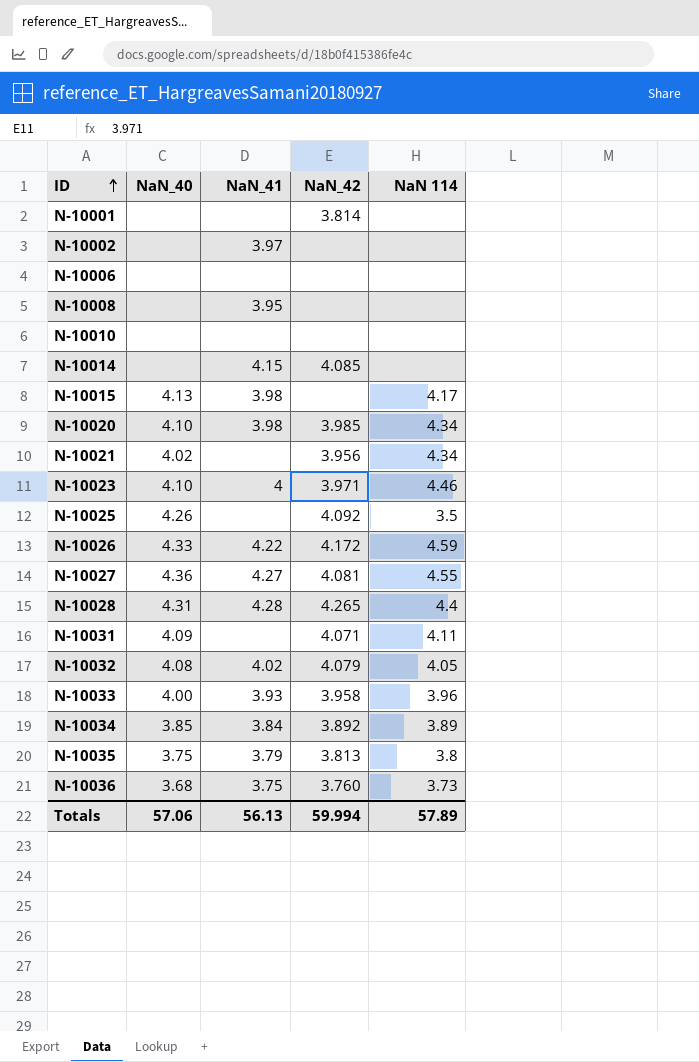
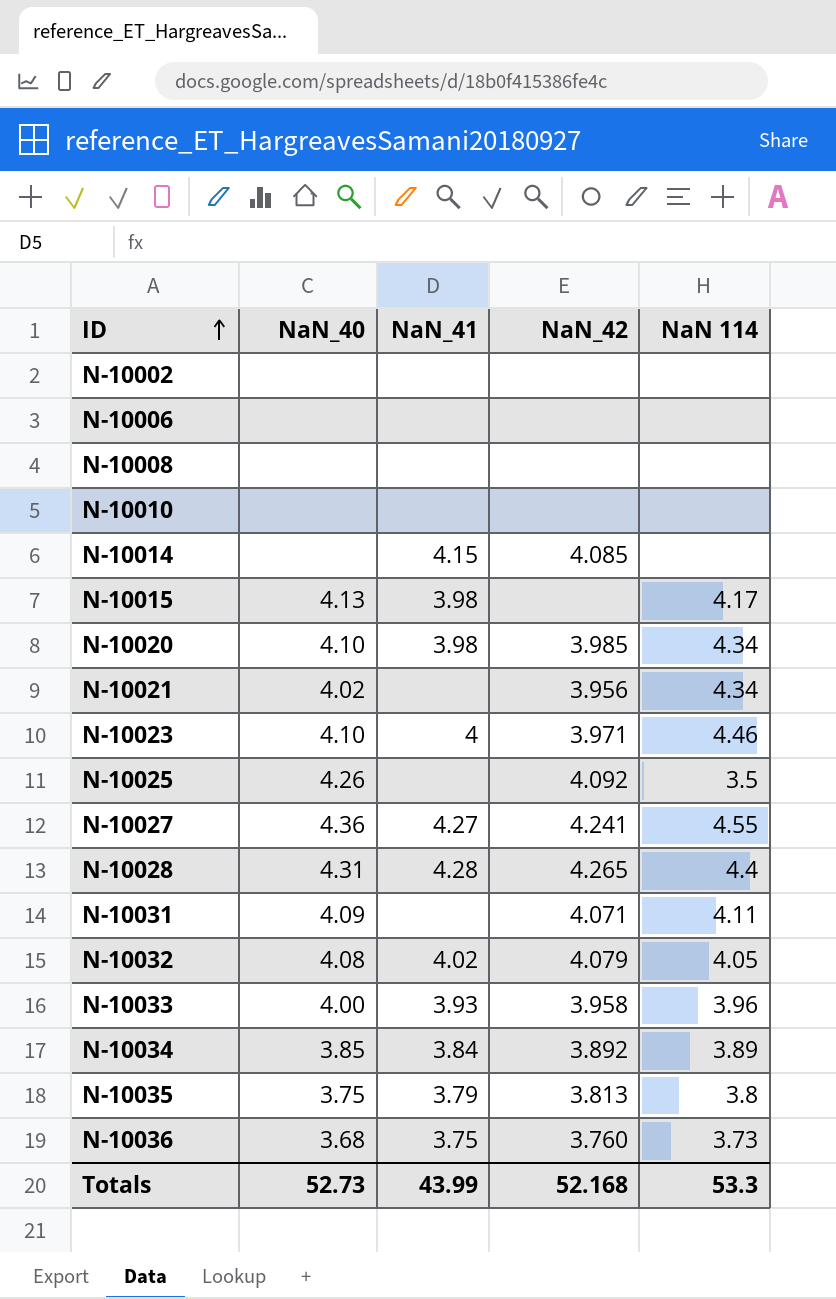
row N-10001: none | none | 3.814 | none -> none
row N-10026: 4.33 | 4.22 | 4.172 | 4.59 -> none
N-10002 | NaN_41: 3.97 -> none
N-10008 | NaN_41: 3.95 -> none
N-10027 | NaN_42: 4.081 -> 4.241
Totals | NaN_40: 57.06 -> 52.73
Totals | NaN_41: 56.13 -> 43.99
Totals | NaN_42: 59.994 -> 52.168
Totals | NaN 114: 57.89 -> 53.3

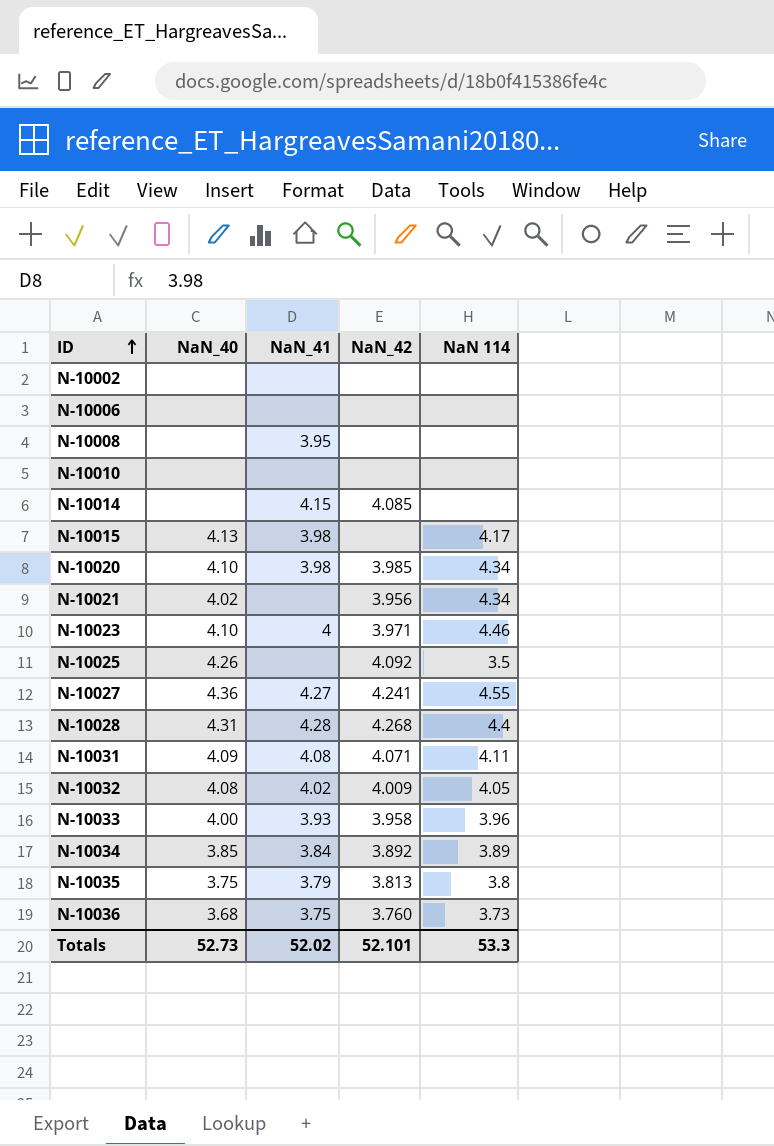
N-10008 | NaN_41: none -> 3.95
N-10028 | NaN_42: 4.265 -> 4.268
N-10031 | NaN_41: none -> 4.08
N-10032 | NaN_42: 4.079 -> 4.009
Totals | NaN_41: 43.99 -> 52.02
Totals | NaN_42: 52.168 -> 52.101

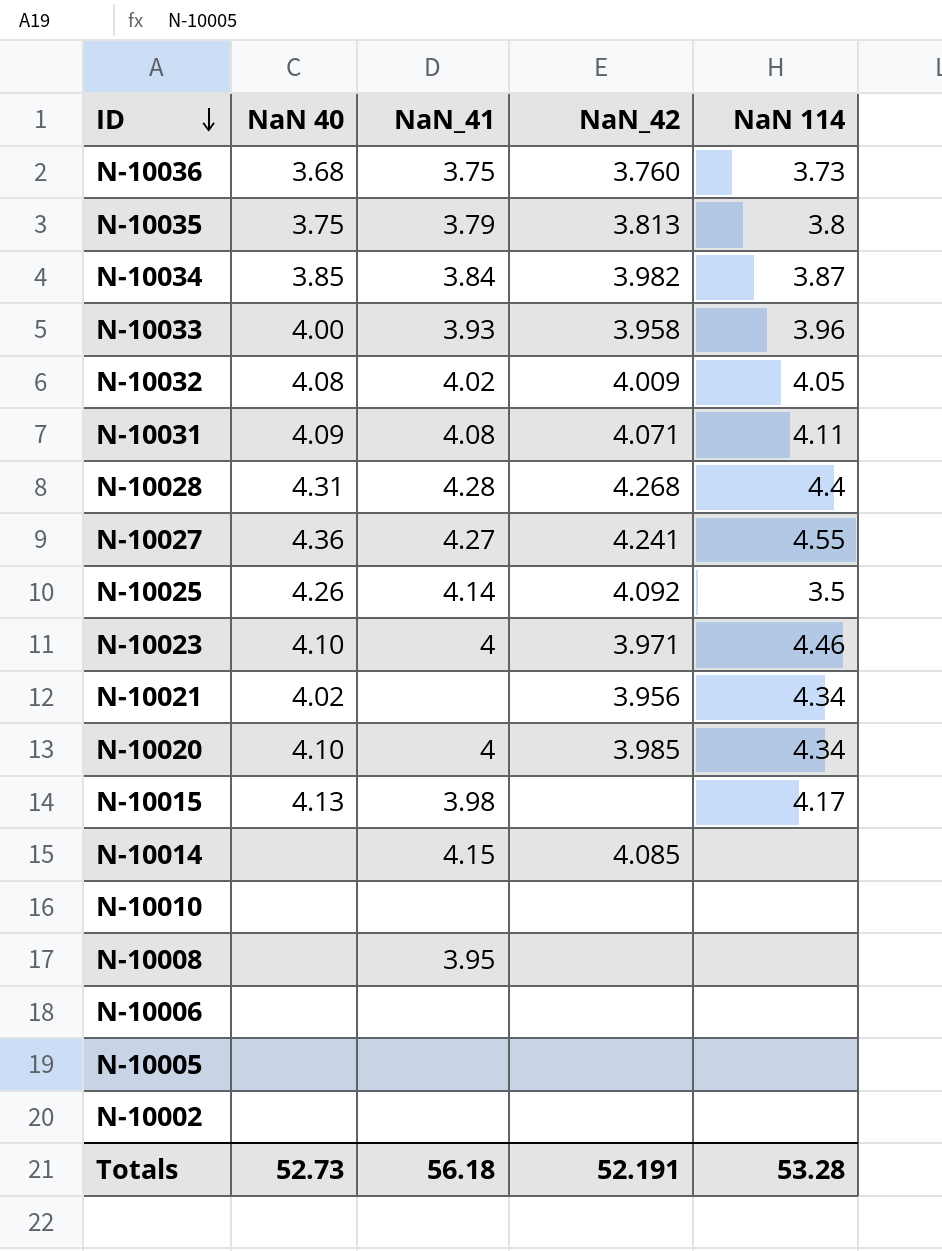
row order: ID ascending -> ID descending
column name: NaN_40 -> NaN 40
N-10034 | NaN_42: 3.892 -> 3.982
N-10034 | NaN 114: 3.89 -> 3.87
N-10025 | NaN_41: none -> 4.14
N-10020 | NaN_41: 3.98 -> 4
row N-10005: none -> none | none | none | none
Totals | NaN_41: 52.02 -> 56.18
Totals | NaN_42: 52.101 -> 52.191
Totals | NaN 114: 53.3 -> 53.28

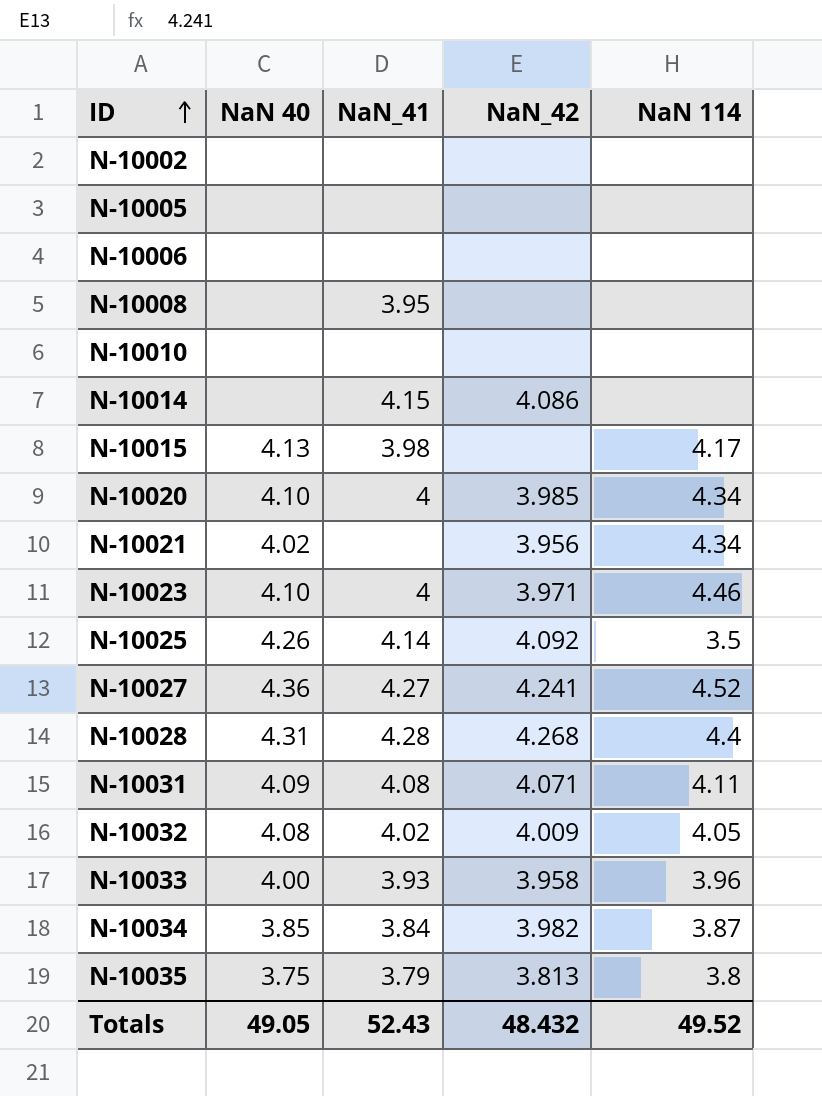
row order: ID descending -> ID ascending
row N-10036: 3.68 | 3.75 | 3.760 | 3.73 -> none
N-10014 | NaN_42: 4.085 -> 4.086
N-10027 | NaN 114: 4.55 -> 4.52
Totals | NaN 40: 52.73 -> 49.05
Totals | NaN_41: 56.18 -> 52.43
Totals | NaN_42: 52.191 -> 48.432
Totals | NaN 114: 53.28 -> 49.52

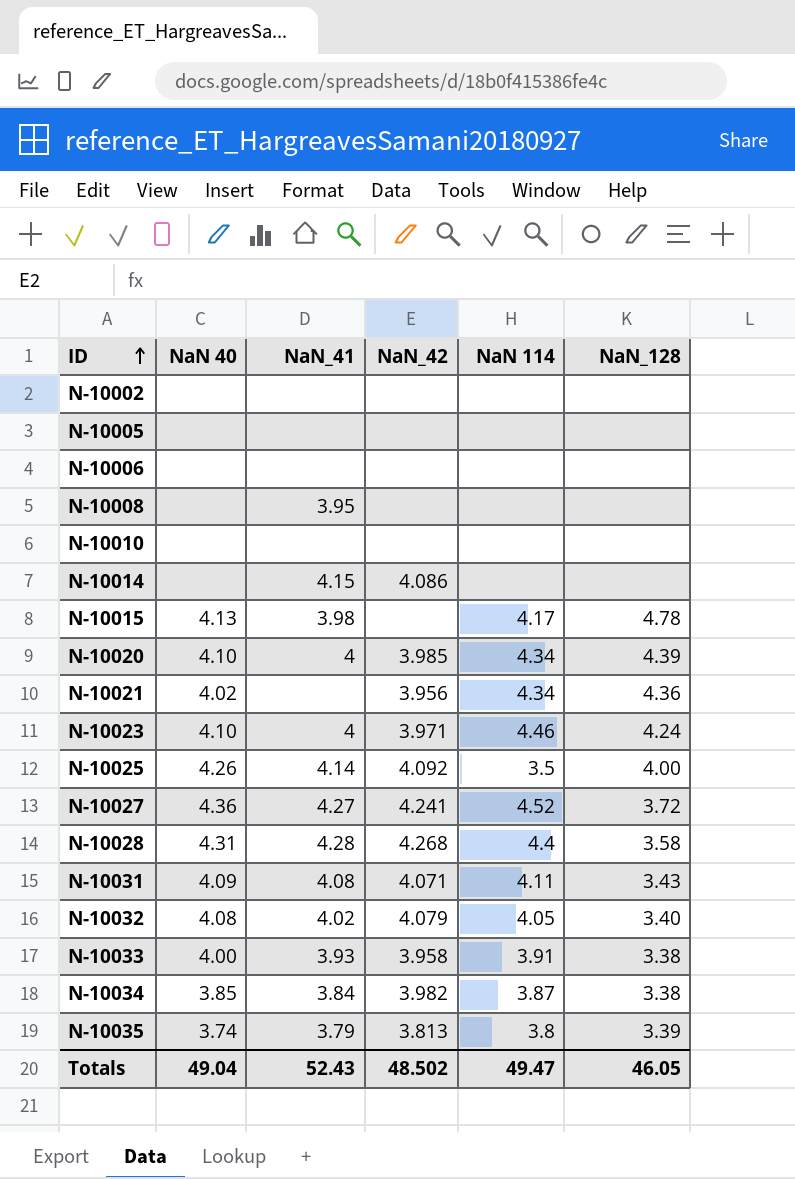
column NaN_128 | position: none -> 6
N-10032 | NaN_42: 4.009 -> 4.079
N-10033 | NaN 114: 3.96 -> 3.91
N-10035 | NaN 40: 3.75 -> 3.74
Totals | NaN 40: 49.05 -> 49.04
Totals | NaN_42: 48.432 -> 48.502
Totals | NaN 114: 49.52 -> 49.47

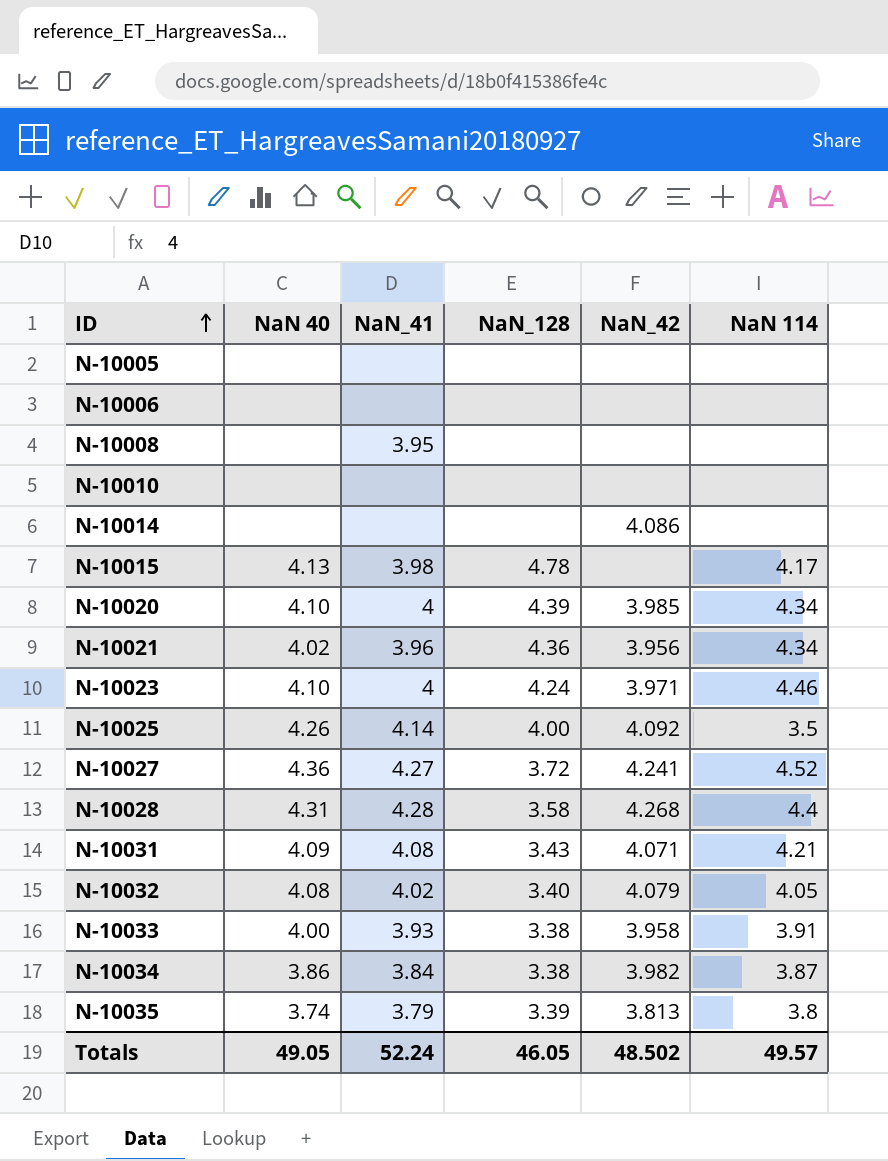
column NaN_128 | position: 6 -> 4
row N-10002: none | none | none | none | none -> none
N-10014 | NaN_41: 4.15 -> none
N-10021 | NaN_41: none -> 3.96
N-10031 | NaN 114: 4.11 -> 4.21
N-10034 | NaN 40: 3.85 -> 3.86
Totals | NaN 40: 49.04 -> 49.05
Totals | NaN_41: 52.43 -> 52.24
Totals | NaN 114: 49.47 -> 49.57

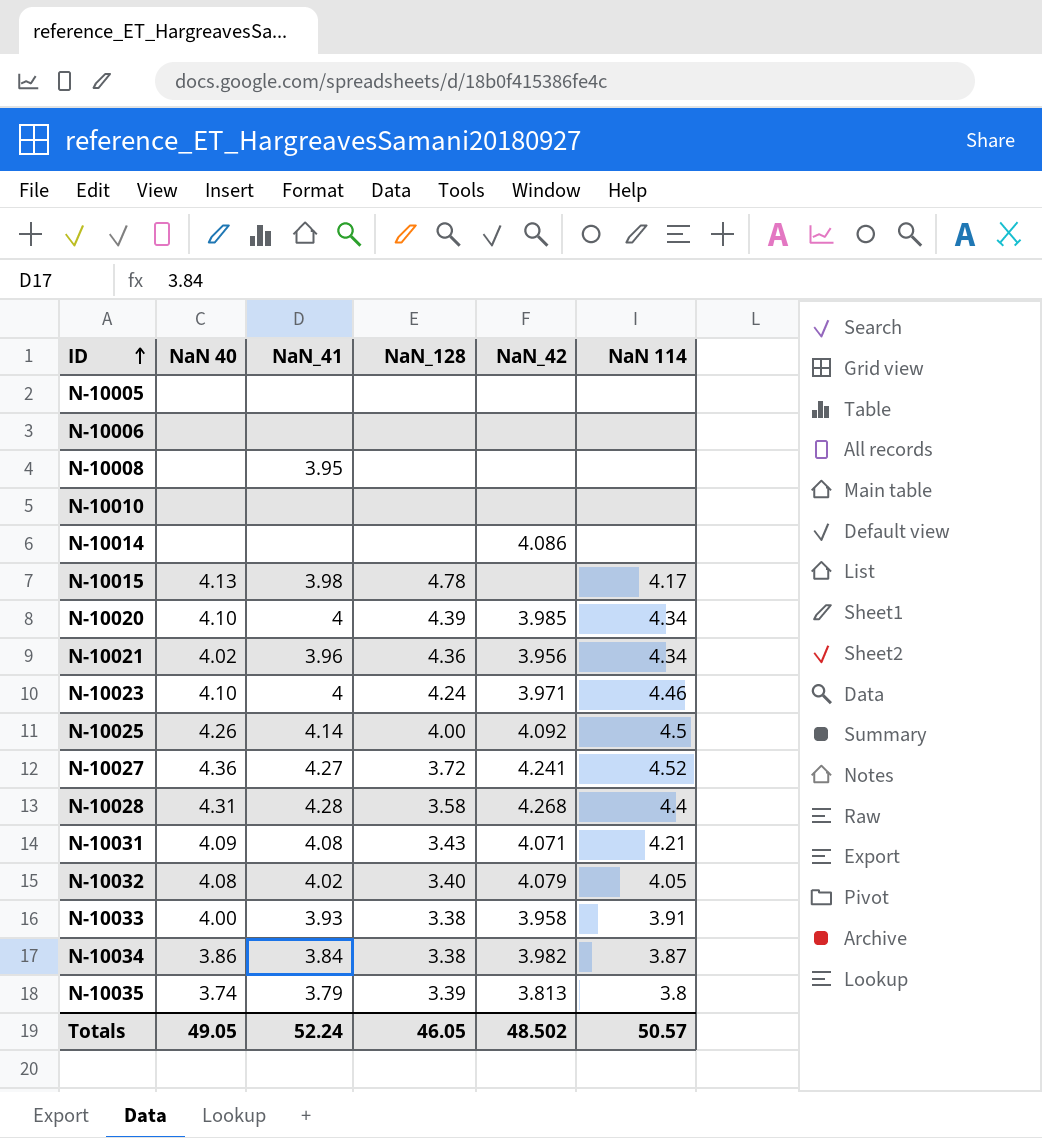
N-10025 | NaN 114: 3.5 -> 4.5
Totals | NaN 114: 49.57 -> 50.57

